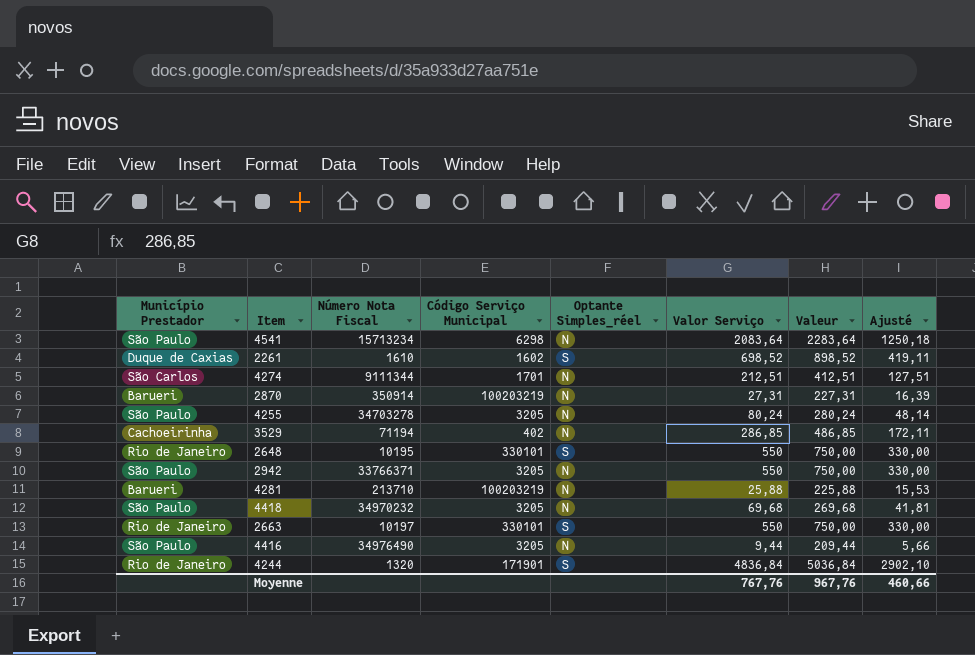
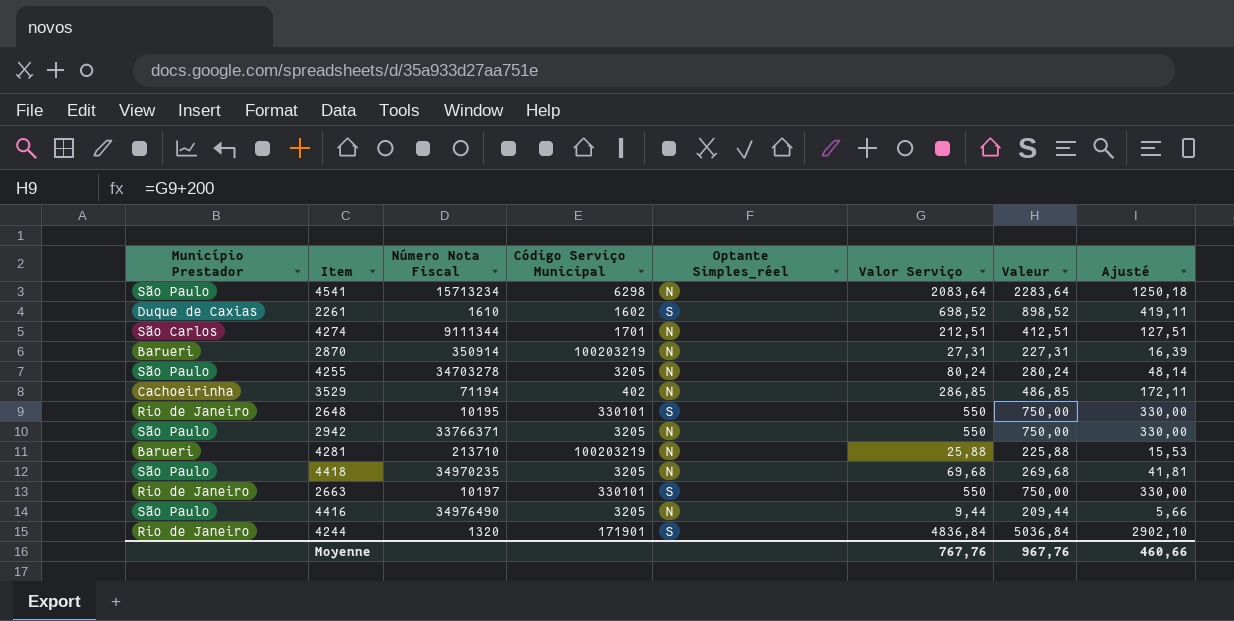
4418 | Número Nota Fiscal: 34970232 -> 34970235

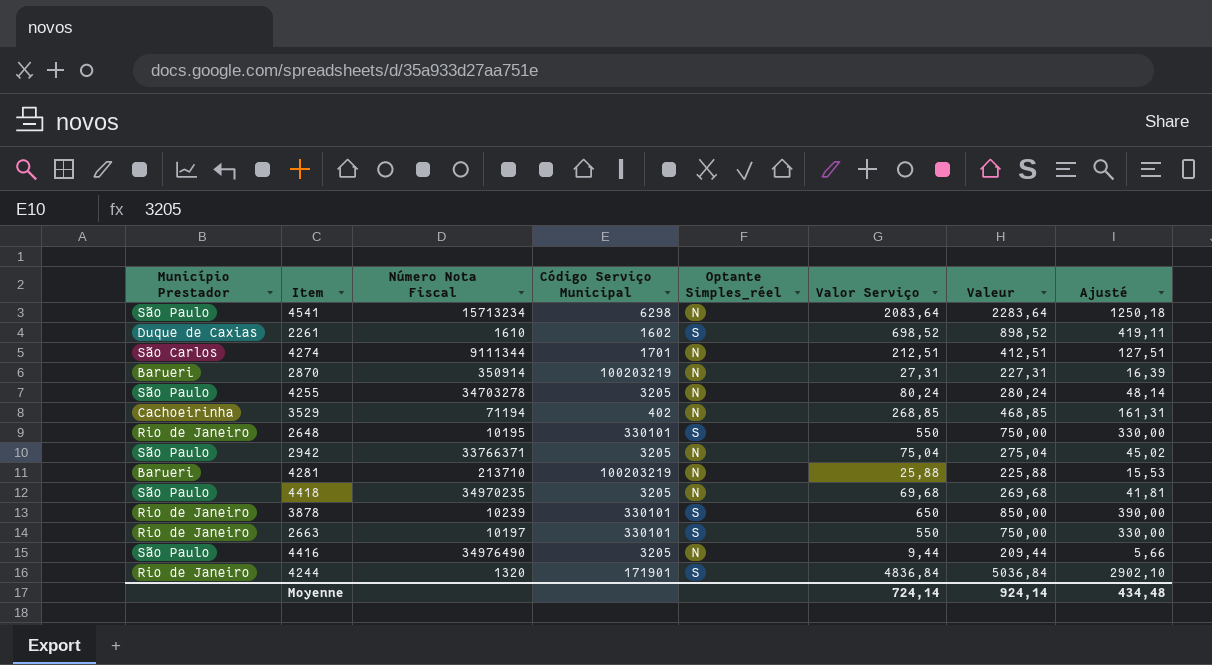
3529 | Valor Serviço: 286,85 -> 268,85
3529 | Valeur: 486,85 -> 468,85
3529 | Ajusté: 172,11 -> 161,31
2942 | Valor Serviço: 550 -> 75,04
2942 | Valeur: 750,00 -> 275,04
2942 | Ajusté: 330,00 -> 45,02
row 3878: none -> Rio de Janeiro | 10239 | 330101 | S | 650 | 850,00 | 390,00
Moyenne | Valor Serviço: 767,76 -> 724,14
Moyenne | Valeur: 967,76 -> 924,14
Moyenne | Ajusté: 460,66 -> 434,48

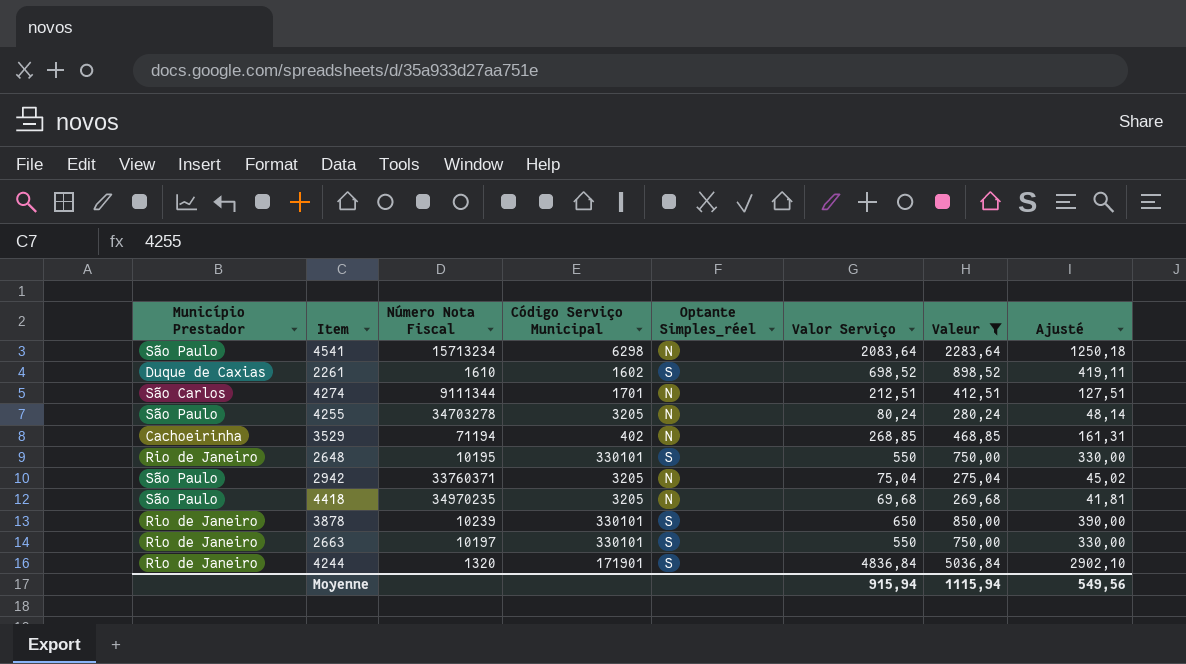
filter: none -> Valeur >= 269,68
2942 | Número Nota Fiscal: 33766371 -> 33760371
Moyenne | Valor Serviço: 724,14 -> 915,94
Moyenne | Valeur: 924,14 -> 1115,94
Moyenne | Ajusté: 434,48 -> 549,56

